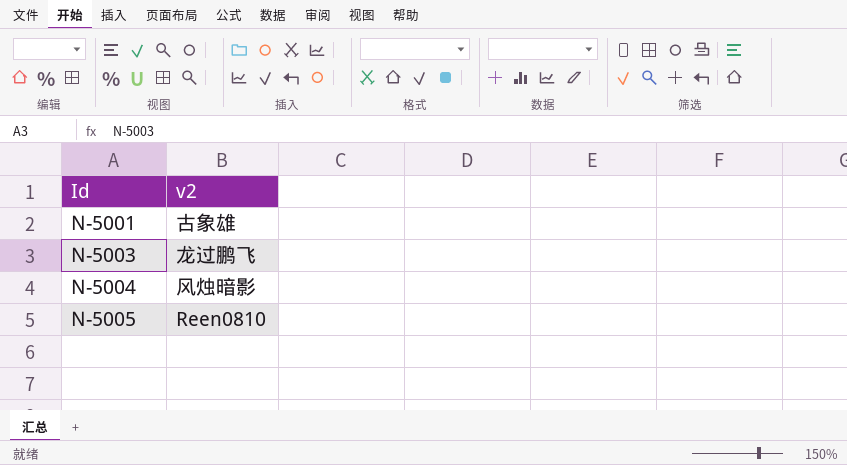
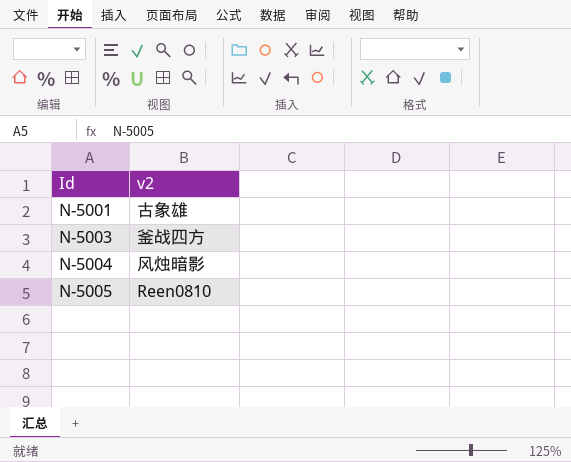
N-5003 | v2: 龙过鹏飞 -> 釜战四方

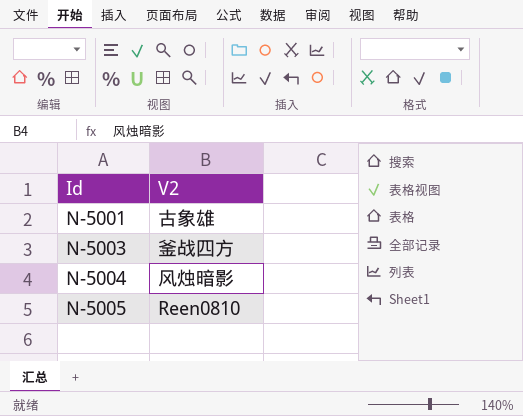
column name: v2 -> V2

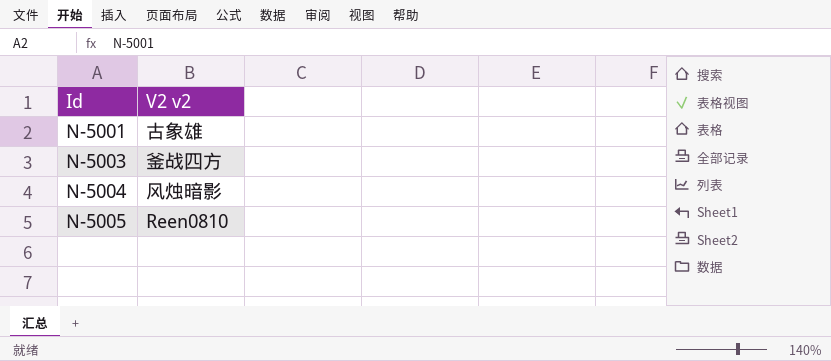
column name: V2 -> V2 v2

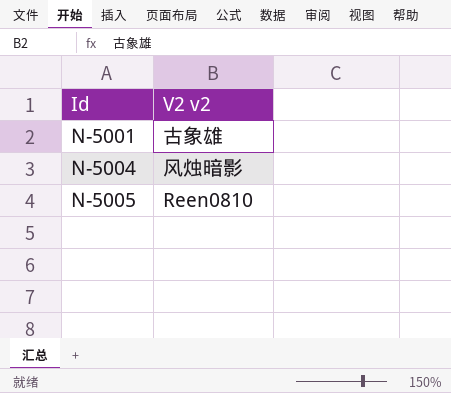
row N-5003: 釜战四方 -> none

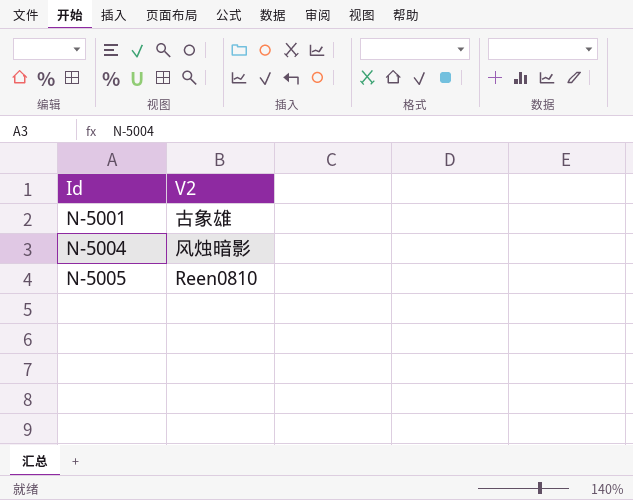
column name: V2 v2 -> V2

